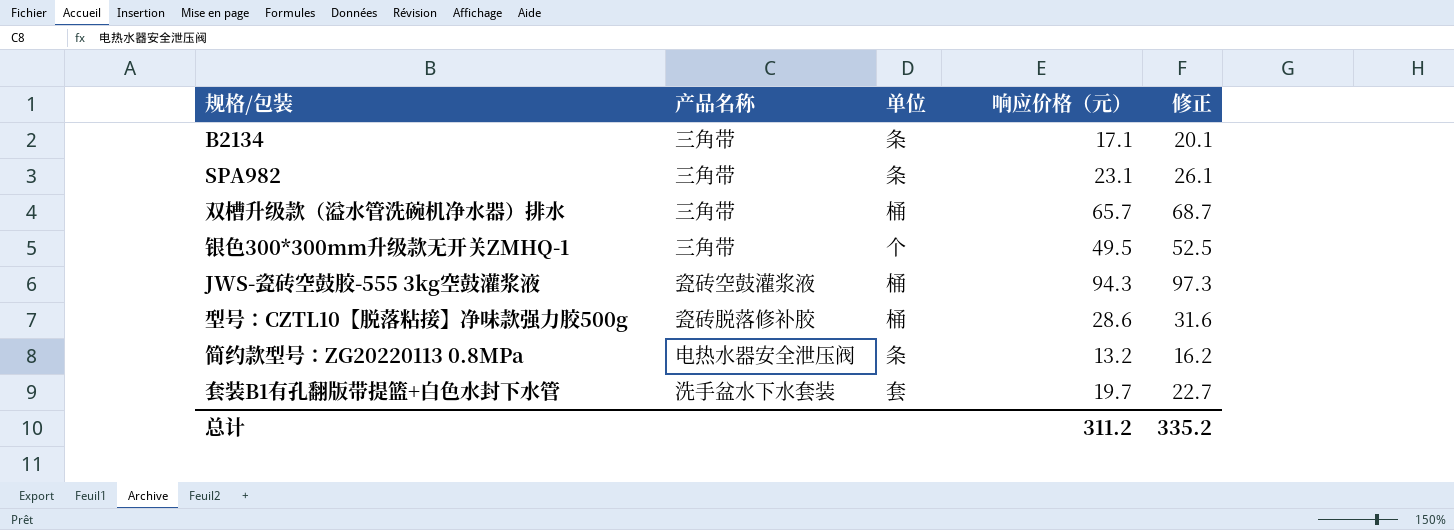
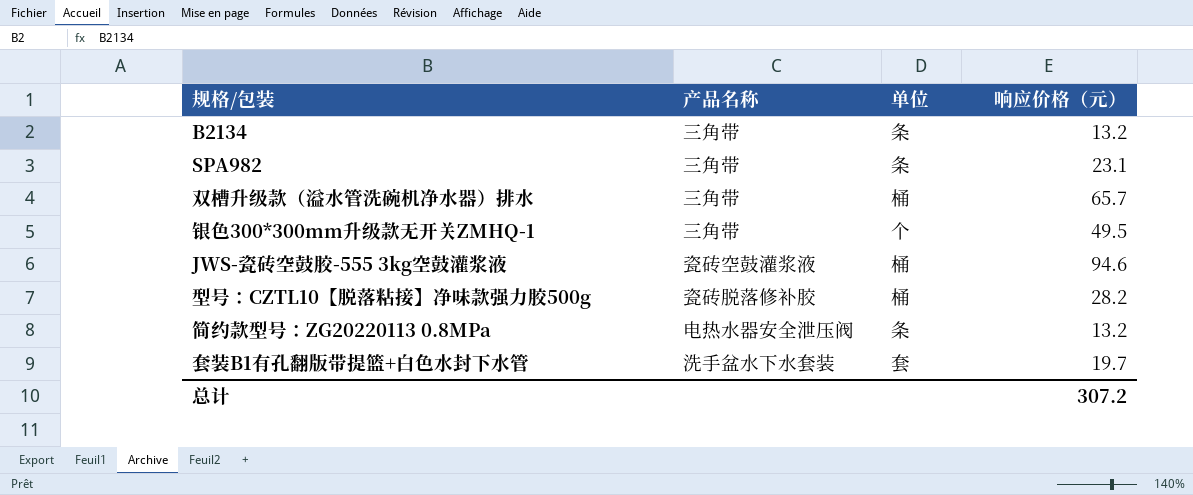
column 修正 | formula: [响应价格（元）] + 3 -> none
B2134 | 响应价格（元）: 17.1 -> 13.2
JWS-瓷砖空鼓胶-555 3kg空鼓灌浆液 | 响应价格（元）: 94.3 -> 94.6
型号：CZTL10【脱落粘接】净味款强力胶500g | 响应价格（元）: 28.6 -> 28.2
总计 | 响应价格（元）: 311.2 -> 307.2

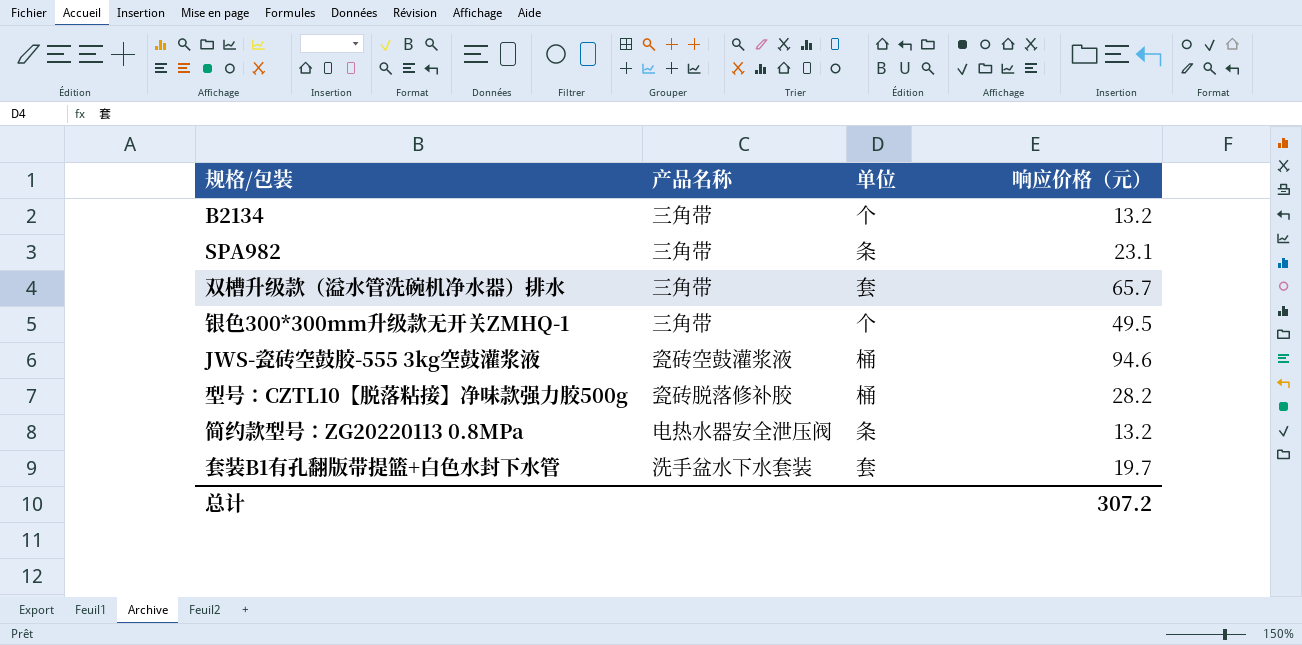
B2134 | 单位: 条 -> 个
双槽升级款（溢水管洗碗机净水器）排水 | 单位: 桶 -> 套

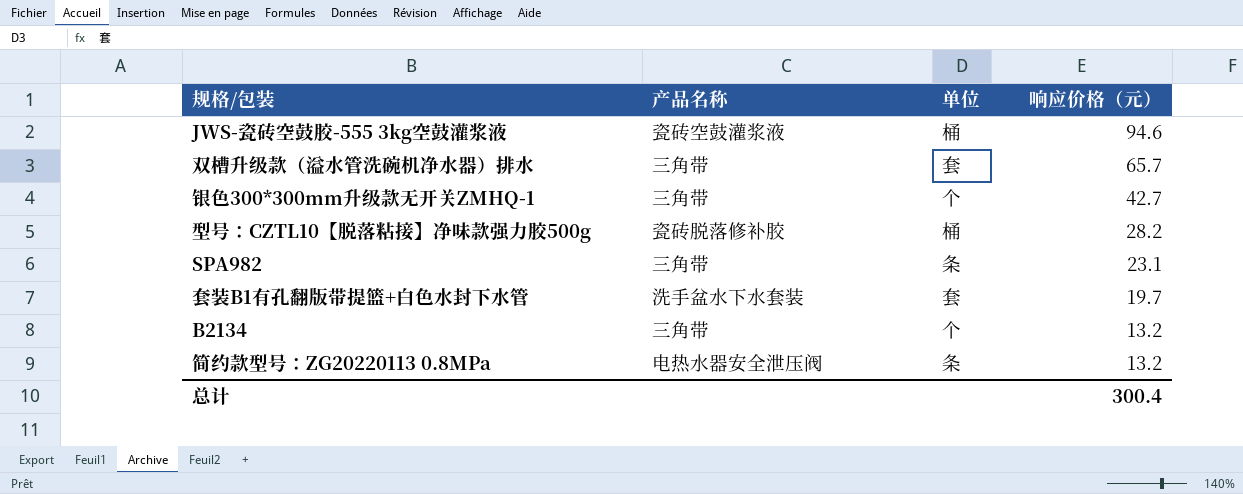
row order: none -> 响应价格（元） descending
银色300*300mm升级款无开关ZMHQ-1 | 响应价格（元）: 49.5 -> 42.7
总计 | 响应价格（元）: 307.2 -> 300.4

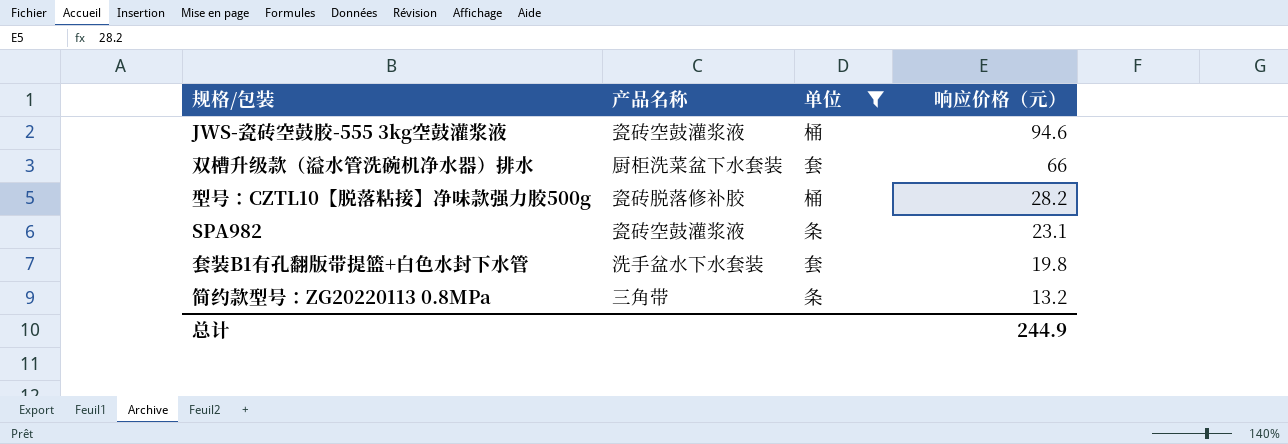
filter: none -> 单位 != 个
双槽升级款（溢水管洗碗机净水器）排水 | 产品名称: 三角带 -> 厨柜洗菜盆下水套装
双槽升级款（溢水管洗碗机净水器）排水 | 响应价格（元）: 65.7 -> 66
SPA982 | 产品名称: 三角带 -> 瓷砖空鼓灌浆液
套装B1有孔翻版带提篮+白色水封下水管 | 响应价格（元）: 19.7 -> 19.8
简约款型号：ZG20220113 0.8MPa | 产品名称: 电热水器安全泄压阀 -> 三角带
总计 | 响应价格（元）: 300.4 -> 244.9

